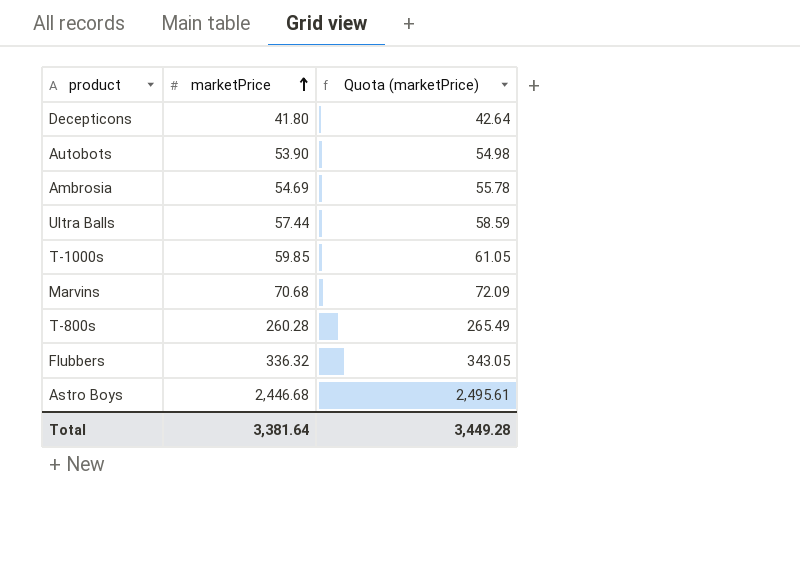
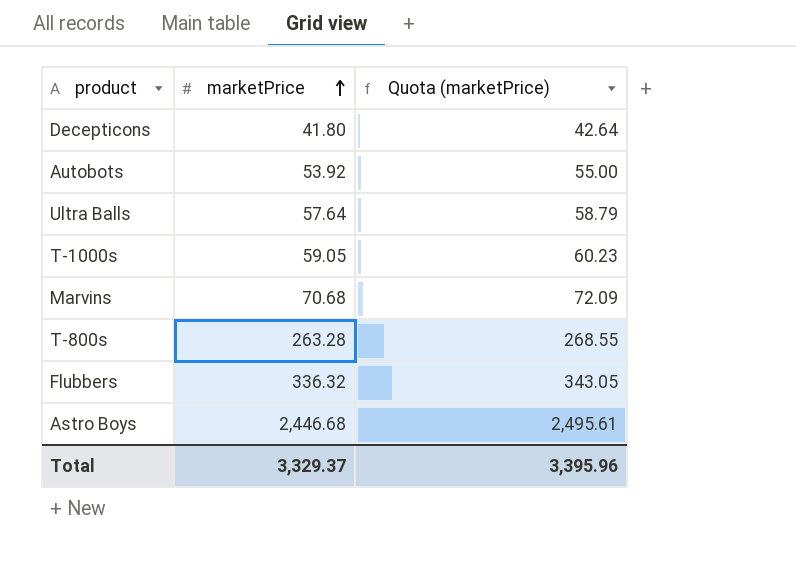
row Ambrosia: 54.69 | 55.78 -> none
Autobots | marketPrice: 53.90 -> 53.92
Autobots | Quota (marketPrice): 54.98 -> 55.00
Ultra Balls | marketPrice: 57.44 -> 57.64
Ultra Balls | Quota (marketPrice): 58.59 -> 58.79
T-1000s | marketPrice: 59.85 -> 59.05
T-1000s | Quota (marketPrice): 61.05 -> 60.23
T-800s | marketPrice: 260.28 -> 263.28
T-800s | Quota (marketPrice): 265.49 -> 268.55
Total | marketPrice: 3,381.64 -> 3,329.37
Total | Quota (marketPrice): 3,449.28 -> 3,395.96

